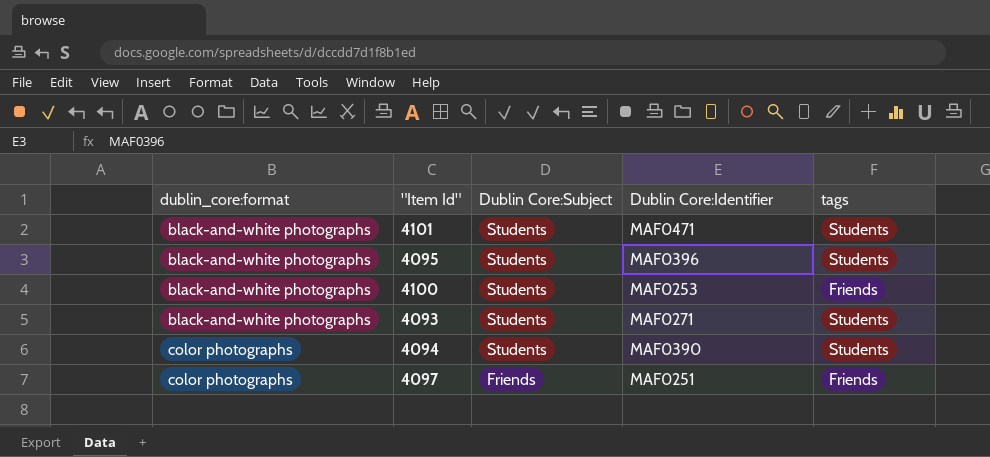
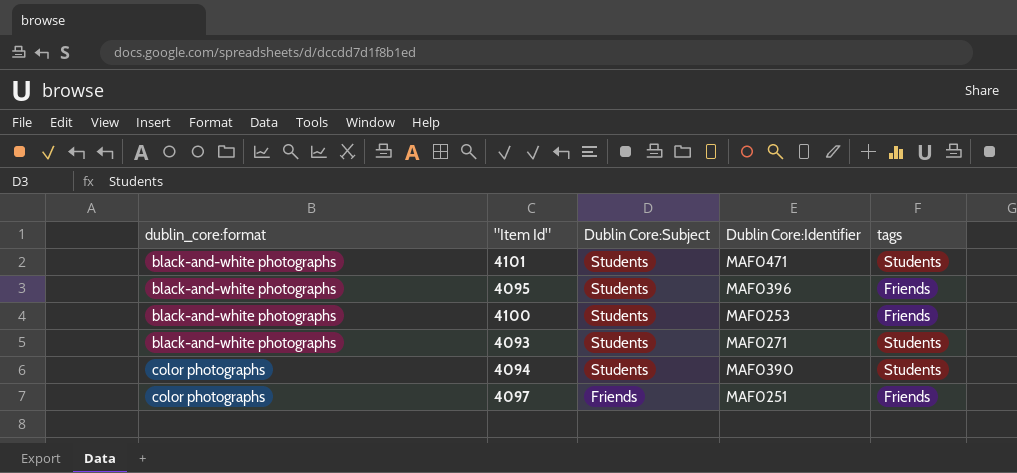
4095 | tags: Students -> Friends

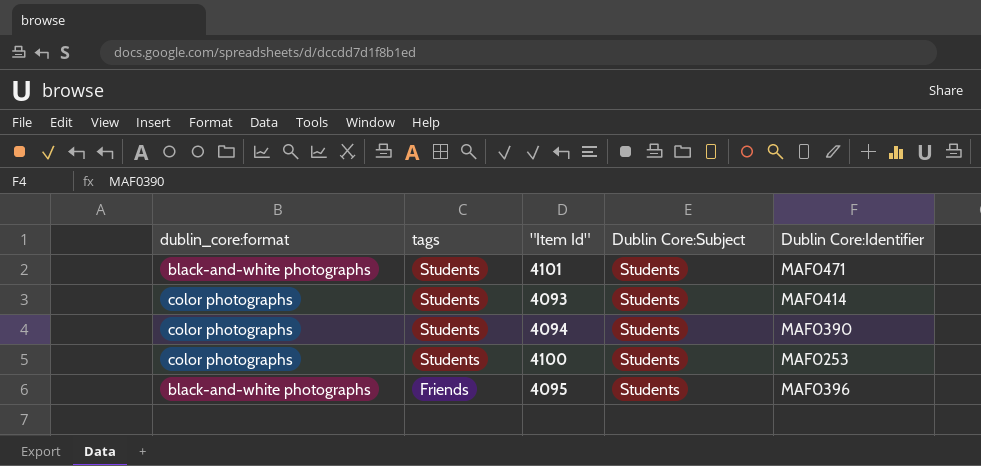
row order: dublin_core:format ascending -> tags descending
column tags | position: 5 -> 2
row 4097: color photographs | Friends | MAF0251 | Friends -> none
4093 | dublin_core:format: black-and-white photographs -> color photographs
4093 | Dublin Core:Identifier: MAF0271 -> MAF0414
4100 | dublin_core:format: black-and-white photographs -> color photographs
4100 | tags: Friends -> Students

